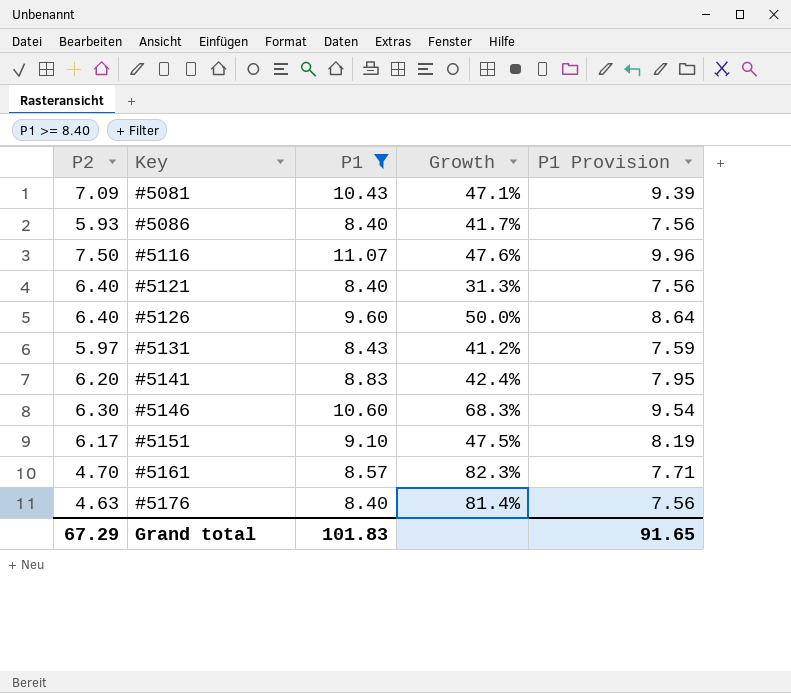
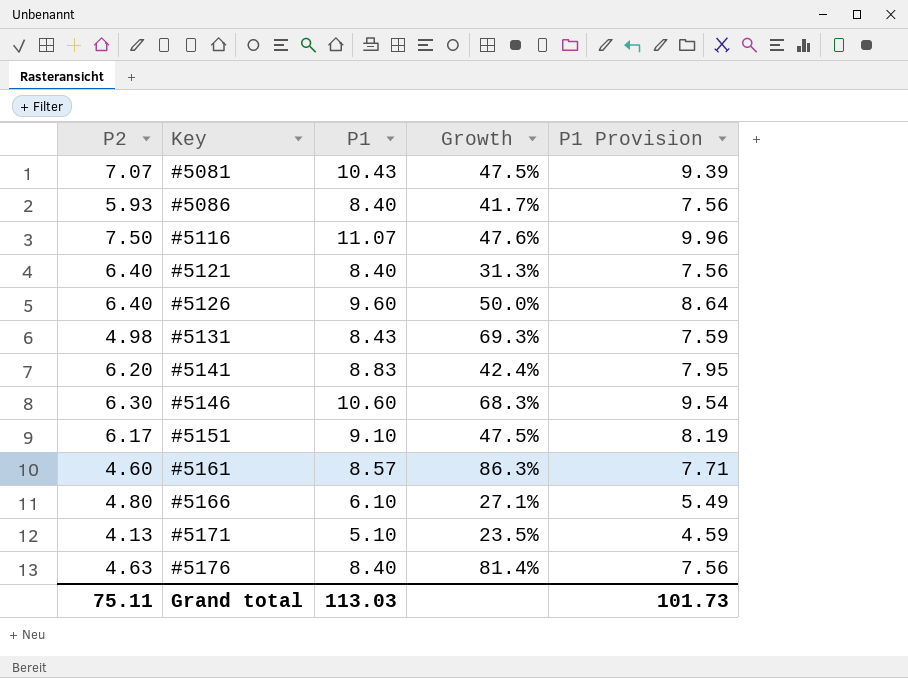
filter: P1 >= 8.40 -> none
#5081 | P2: 7.09 -> 7.07
#5081 | Growth: 47.1% -> 47.5%
#5131 | P2: 5.97 -> 4.98
#5131 | Growth: 41.2% -> 69.3%
#5161 | P2: 4.70 -> 4.60
#5161 | Growth: 82.3% -> 86.3%
Grand total | P2: 67.29 -> 75.11
Grand total | P1: 101.83 -> 113.03
Grand total | P1 Provision: 91.65 -> 101.73

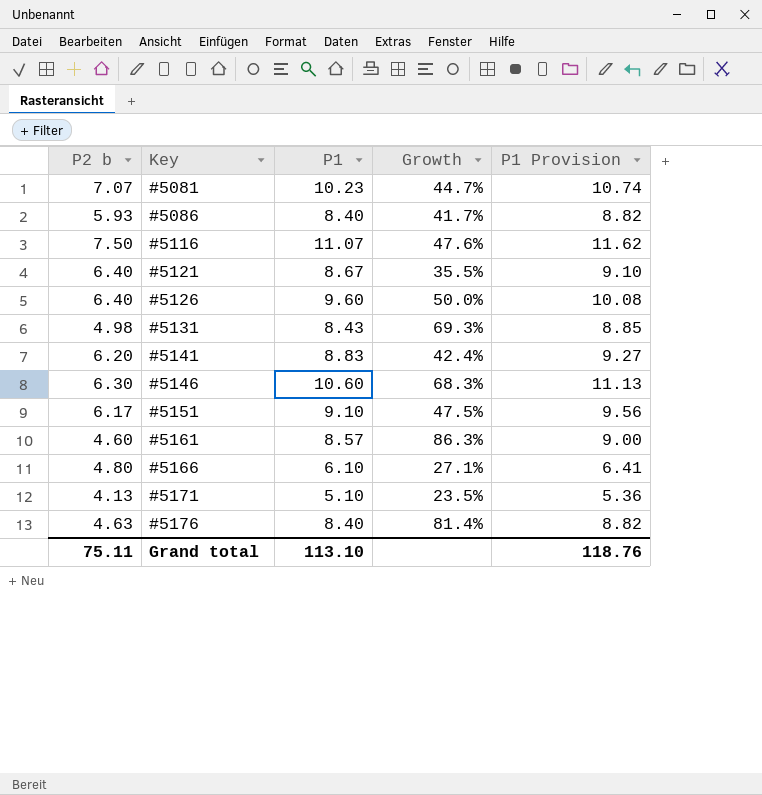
column name: P2 -> P2 b
column P1 Provision | formula: [P1] * 0.9 -> [P1] * 1.05
#5081 | P1: 10.43 -> 10.23
#5081 | Growth: 47.5% -> 44.7%
#5121 | P1: 8.40 -> 8.67
#5121 | Growth: 31.3% -> 35.5%
Grand total | P1: 113.03 -> 113.10
Grand total | P1 Provision: 101.73 -> 118.76

